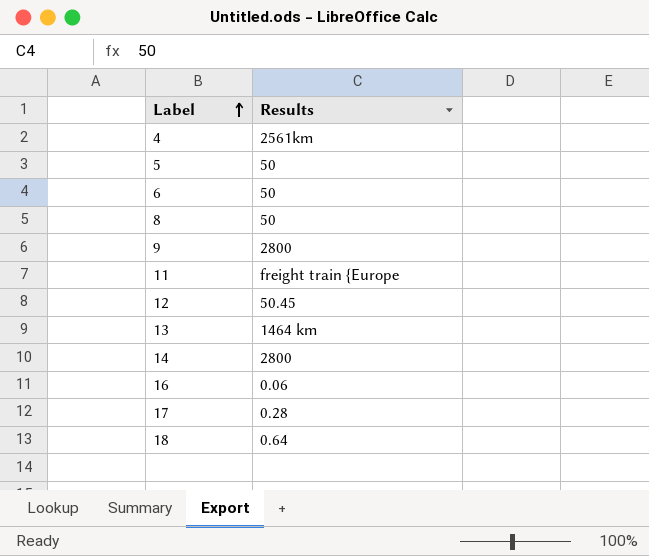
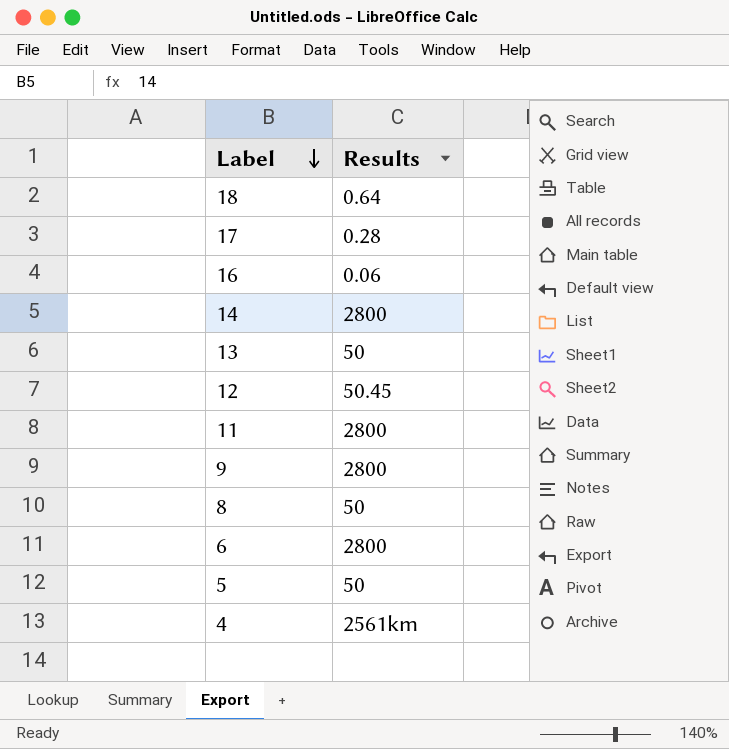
row order: Label ascending -> Label descending
13 | Results: 1464 km -> 50
11 | Results: freight train {Europe -> 2800
6 | Results: 50 -> 2800

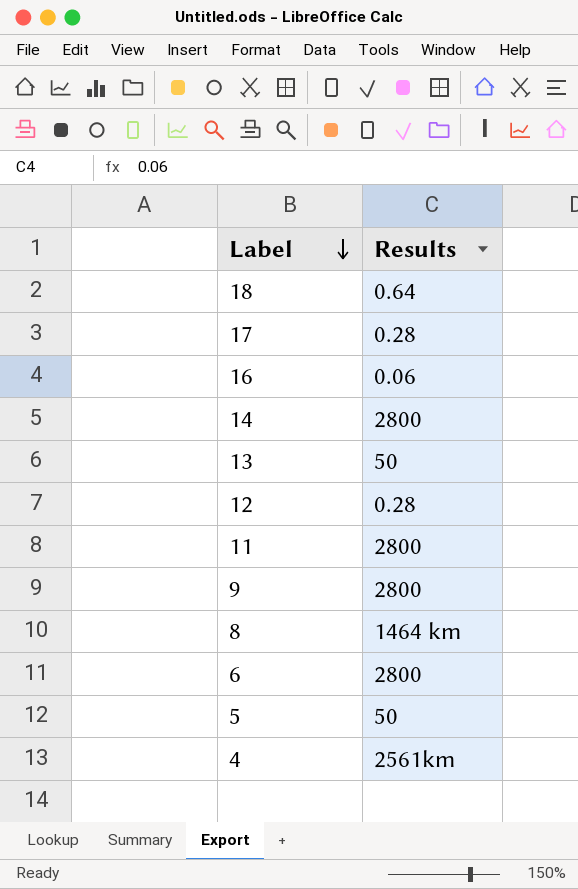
12 | Results: 50.45 -> 0.28
8 | Results: 50 -> 1464 km

